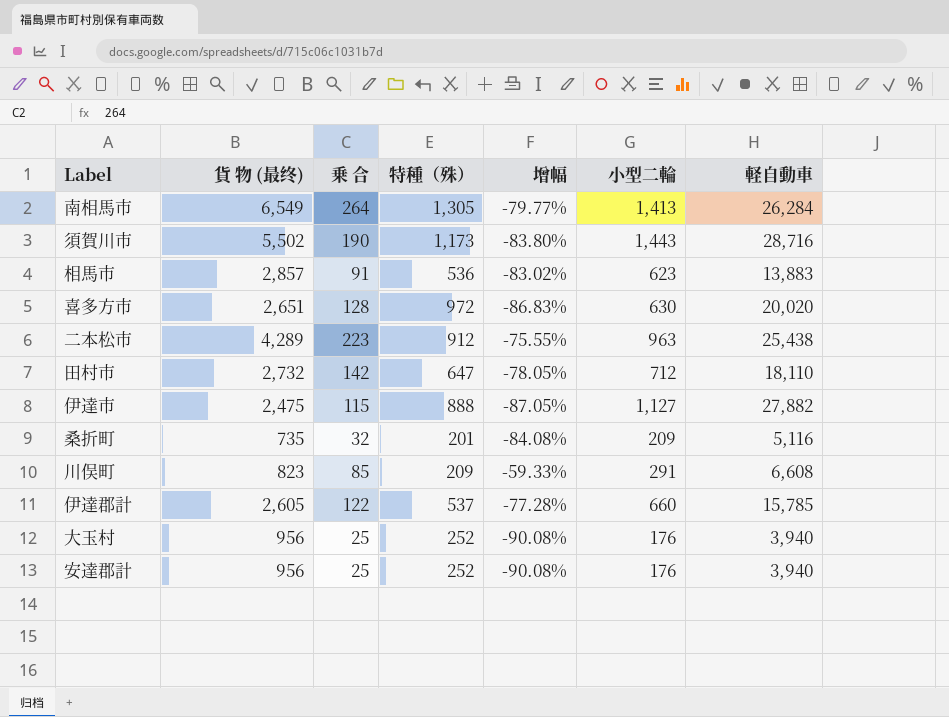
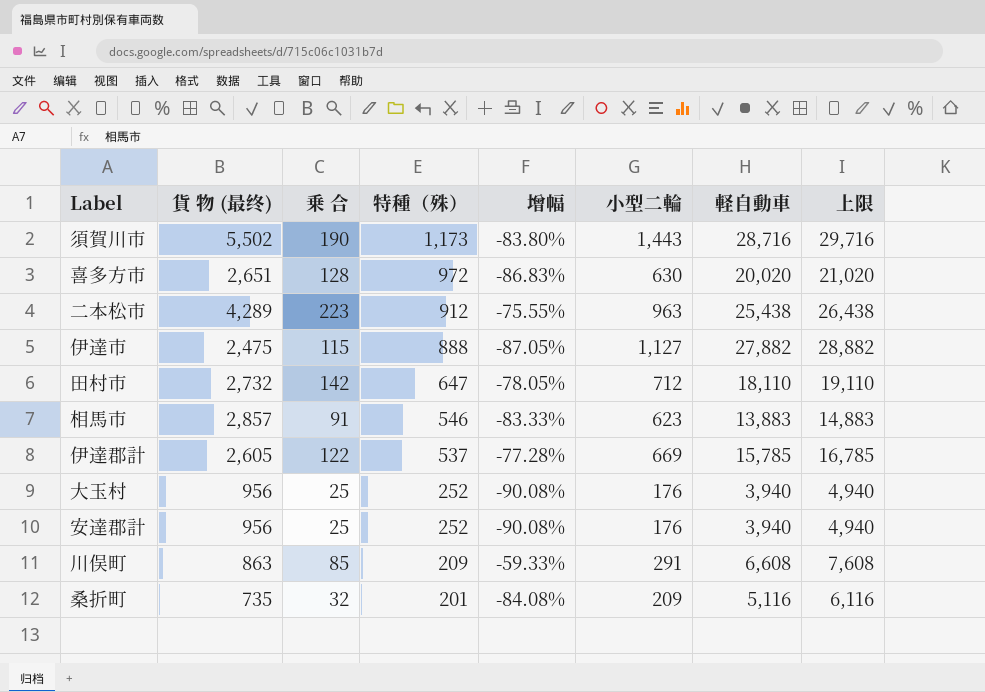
row order: none -> 特種（殊） descending
column 上限 | formula: none -> [軽自動車] + 1000
row 南相馬市: 6,549 | 264 | 1,305 | -79.77% | 1,413 | 26,284 -> none
相馬市 | 特種（殊）: 536 -> 546
相馬市 | 增幅: -83.02% -> -83.33%
伊達郡計 | 小型二輪: 660 -> 669
川俣町 | 貨 物 (最终): 823 -> 863

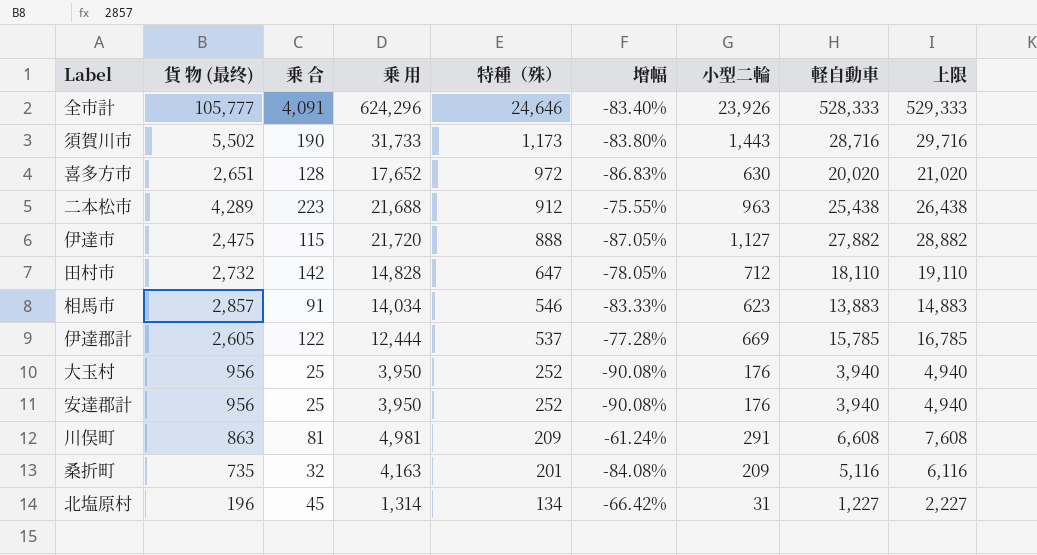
column 乗 用 | position: none -> 4
row 全市計: none -> 105,777 | 4,091 | 624,296 | 24,646 | -83.40% | 23,926 | 528,333 | 529,333
川俣町 | 乗 合: 85 -> 81
川俣町 | 增幅: -59.33% -> -61.24%
row 北塩原村: none -> 196 | 45 | 1,314 | 134 | -66.42% | 31 | 1,227 | 2,227

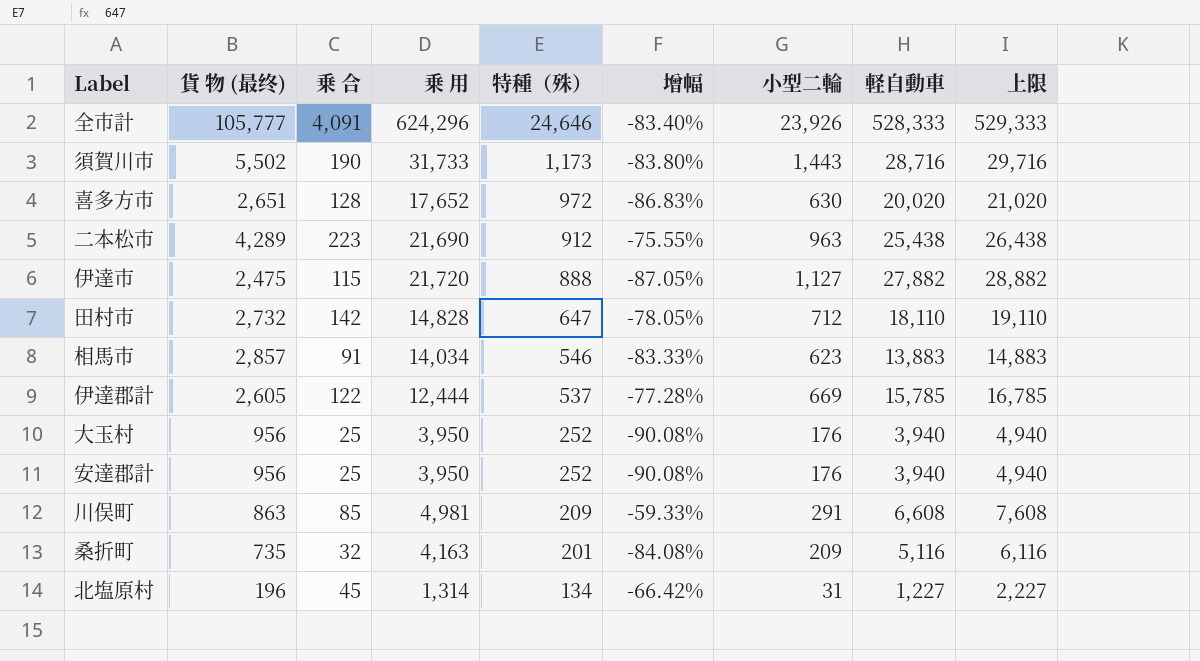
二本松市 | 乗 用: 21,688 -> 21,690
川俣町 | 乗 合: 81 -> 85
川俣町 | 增幅: -61.24% -> -59.33%

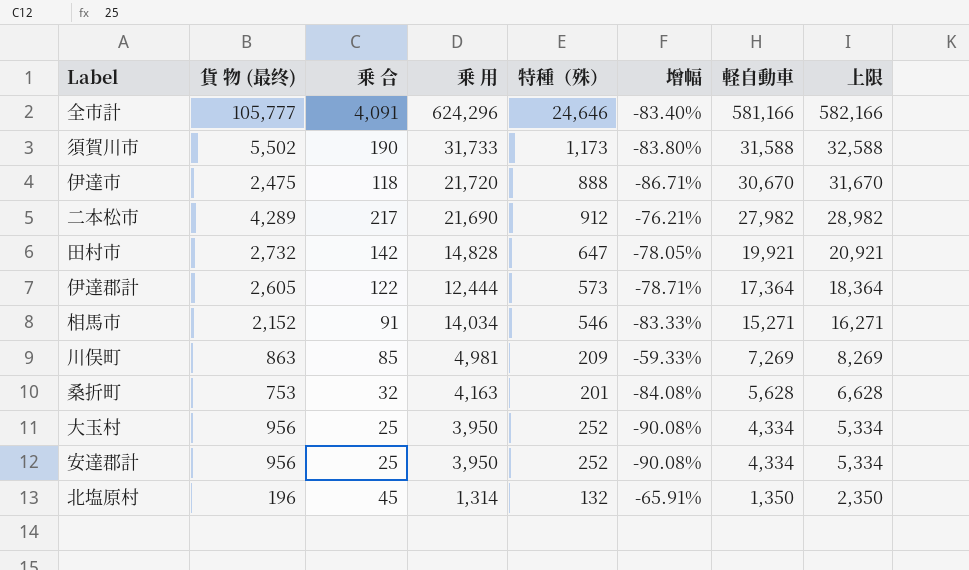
row order: 特種（殊） descending -> 軽自動車 descending
column 小型二輪 | position: 7 -> none
row 喜多方市: 2,651 | 128 | 17,652 | 972 | -86.83% | 630 | 20,020 | 21,020 -> none
全市計 | 軽自動車: 528,333 -> 581,166
全市計 | 上限: 529,333 -> 582,166
須賀川市 | 軽自動車: 28,716 -> 31,588
須賀川市 | 上限: 29,716 -> 32,588
伊達市 | 乗 合: 115 -> 118
伊達市 | 增幅: -87.05% -> -86.71%
伊達市 | 軽自動車: 27,882 -> 30,670
伊達市 | 上限: 28,882 -> 31,670
二本松市 | 乗 合: 223 -> 217
二本松市 | 增幅: -75.55% -> -76.21%
二本松市 | 軽自動車: 25,438 -> 27,982
二本松市 | 上限: 26,438 -> 28,982
田村市 | 軽自動車: 18,110 -> 19,921
田村市 | 上限: 19,110 -> 20,921
伊達郡計 | 特種（殊）: 537 -> 573
伊達郡計 | 增幅: -77.28% -> -78.71%
伊達郡計 | 軽自動車: 15,785 -> 17,364
伊達郡計 | 上限: 16,785 -> 18,364
相馬市 | 貨 物 (最终): 2,857 -> 2,152
相馬市 | 軽自動車: 13,883 -> 15,271
相馬市 | 上限: 14,883 -> 16,271
川俣町 | 軽自動車: 6,608 -> 7,269
川俣町 | 上限: 7,608 -> 8,269
桑折町 | 貨 物 (最终): 735 -> 753
桑折町 | 軽自動車: 5,116 -> 5,628
桑折町 | 上限: 6,116 -> 6,628
大玉村 | 軽自動車: 3,940 -> 4,334
大玉村 | 上限: 4,940 -> 5,334
安達郡計 | 軽自動車: 3,940 -> 4,334
安達郡計 | 上限: 4,940 -> 5,334
北塩原村 | 特種（殊）: 134 -> 132
北塩原村 | 增幅: -66.42% -> -65.91%
北塩原村 | 軽自動車: 1,227 -> 1,350
北塩原村 | 上限: 2,227 -> 2,350

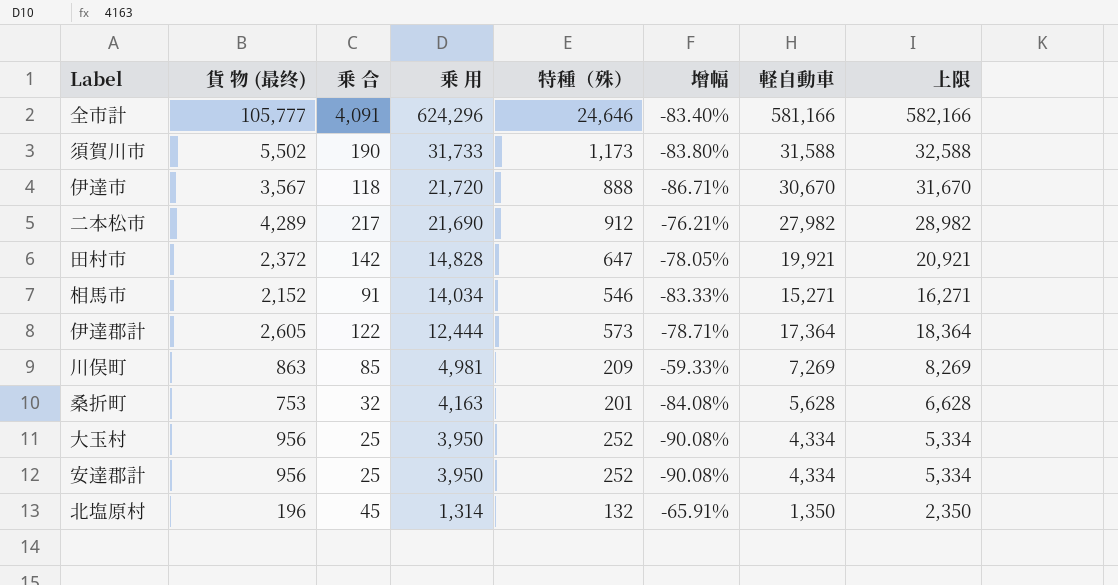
row order: 軽自動車 descending -> 乗 用 descending
伊達市 | 貨 物 (最终): 2,475 -> 3,567
田村市 | 貨 物 (最终): 2,732 -> 2,372

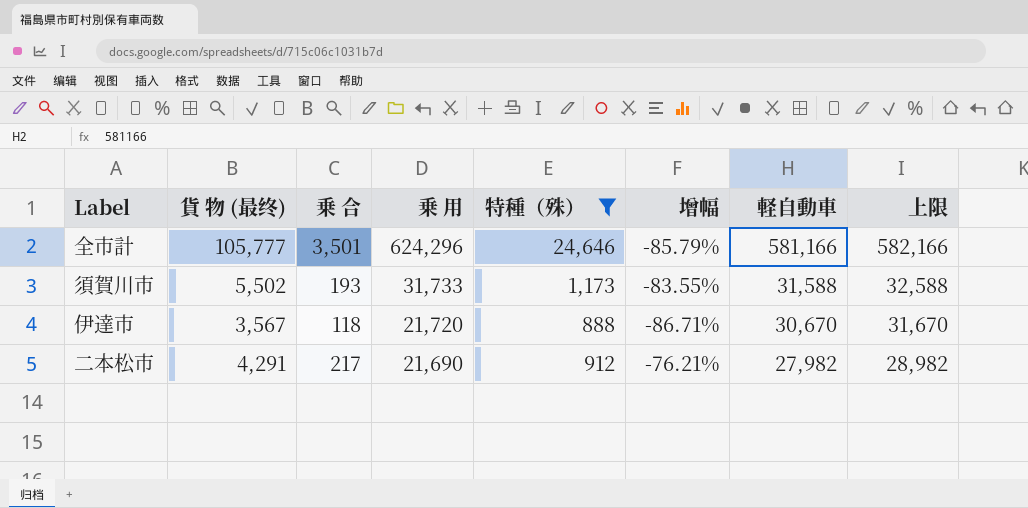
filter: none -> 特種（殊） >= 888
全市計 | 乗 合: 4,091 -> 3,501
全市計 | 增幅: -83.40% -> -85.79%
須賀川市 | 乗 合: 190 -> 193
須賀川市 | 增幅: -83.80% -> -83.55%
二本松市 | 貨 物 (最终): 4,289 -> 4,291

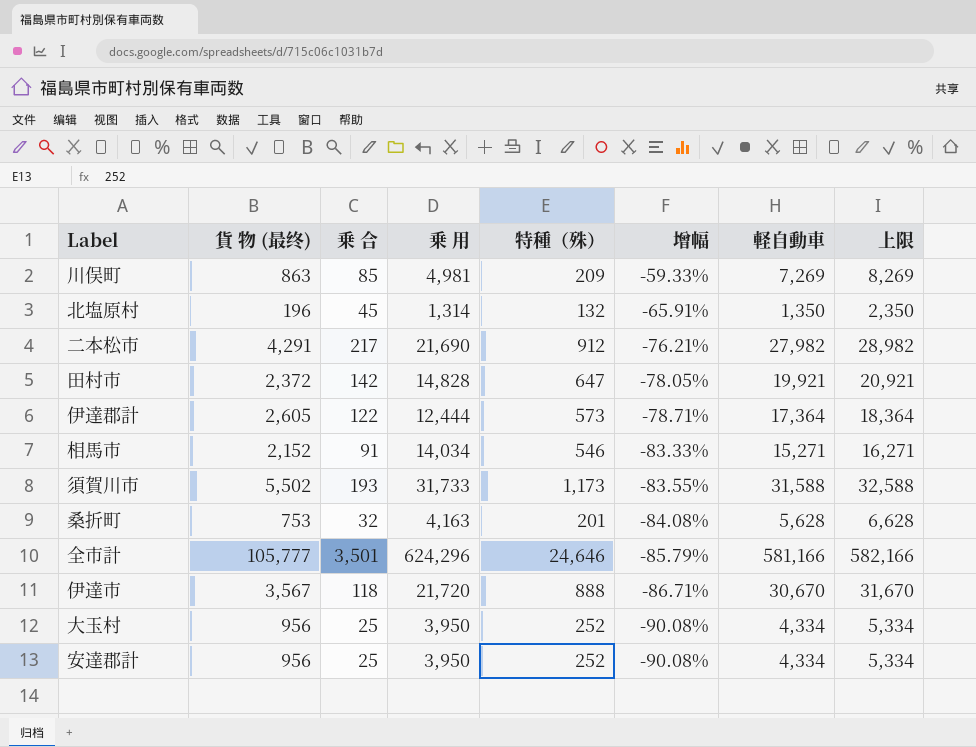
filter: 特種（殊） >= 888 -> none
row order: 乗 用 descending -> 增幅 descending

